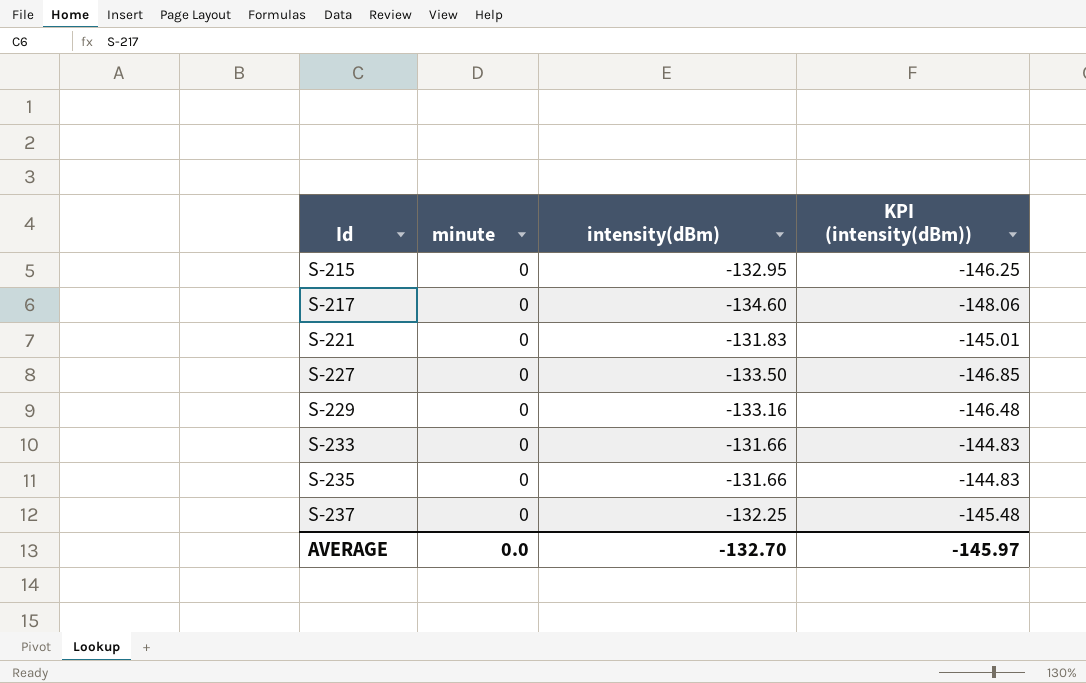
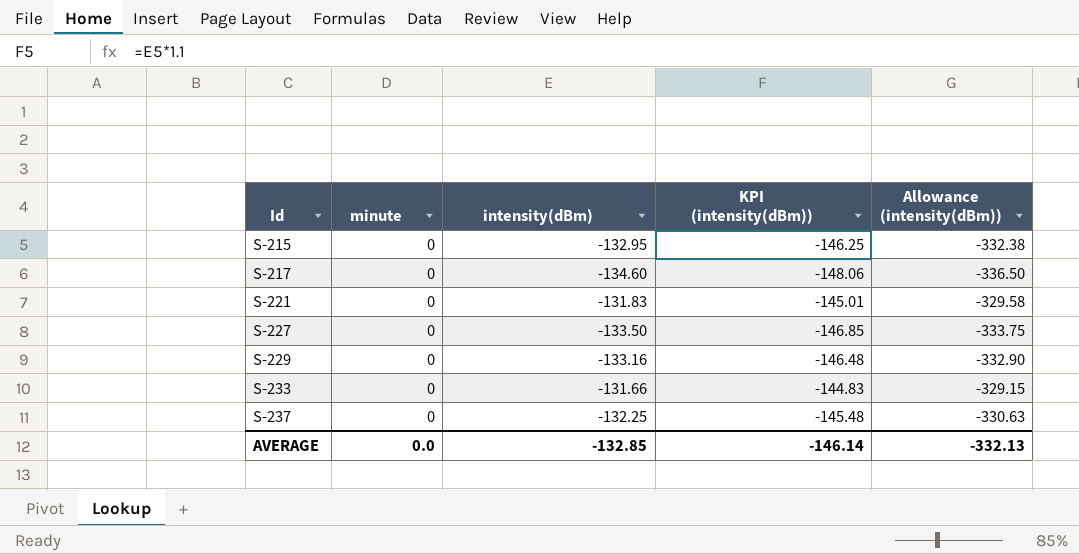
column Allowance (intensity(dBm)) | formula: none -> [intensity(dBm)] * 2.5
row S-235: 0 | -131.66 | -144.83 -> none
AVERAGE | intensity(dBm): -132.70 -> -132.85
AVERAGE | KPI (intensity(dBm)): -145.97 -> -146.14

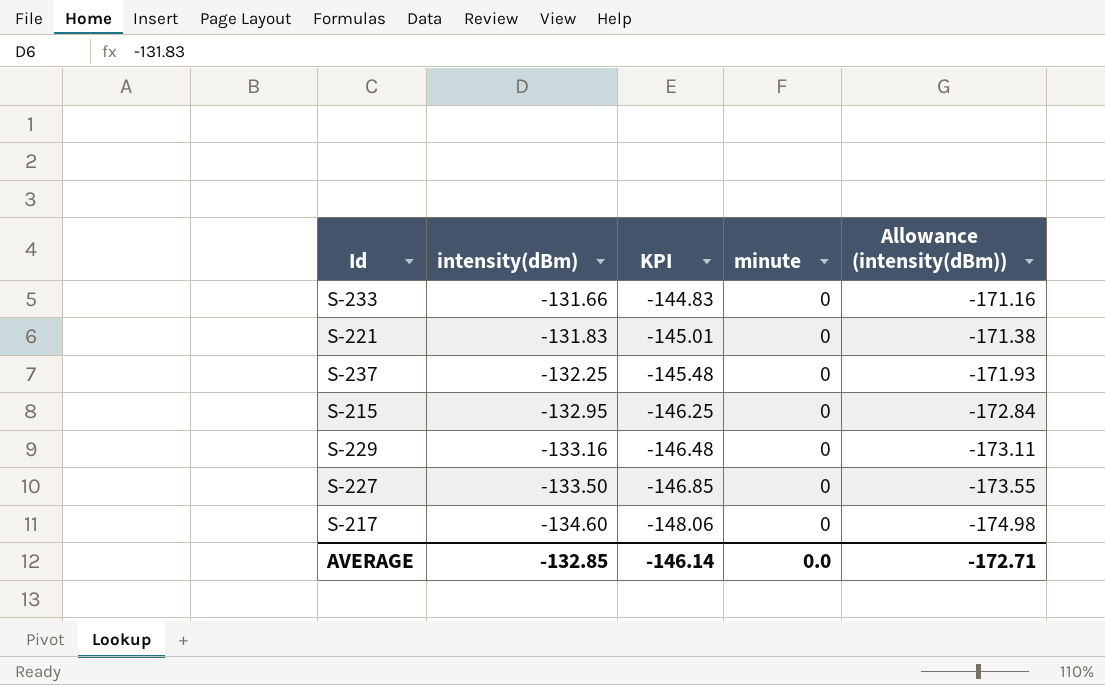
row order: Id ascending -> intensity(dBm) descending
column name: KPI (intensity(dBm)) -> KPI
column minute | position: 2 -> 4
column Allowance (intensity(dBm)) | formula: [intensity(dBm)] * 2.5 -> [intensity(dBm)] * 1.3
AVERAGE | Allowance (intensity(dBm)): -332.13 -> -172.71

